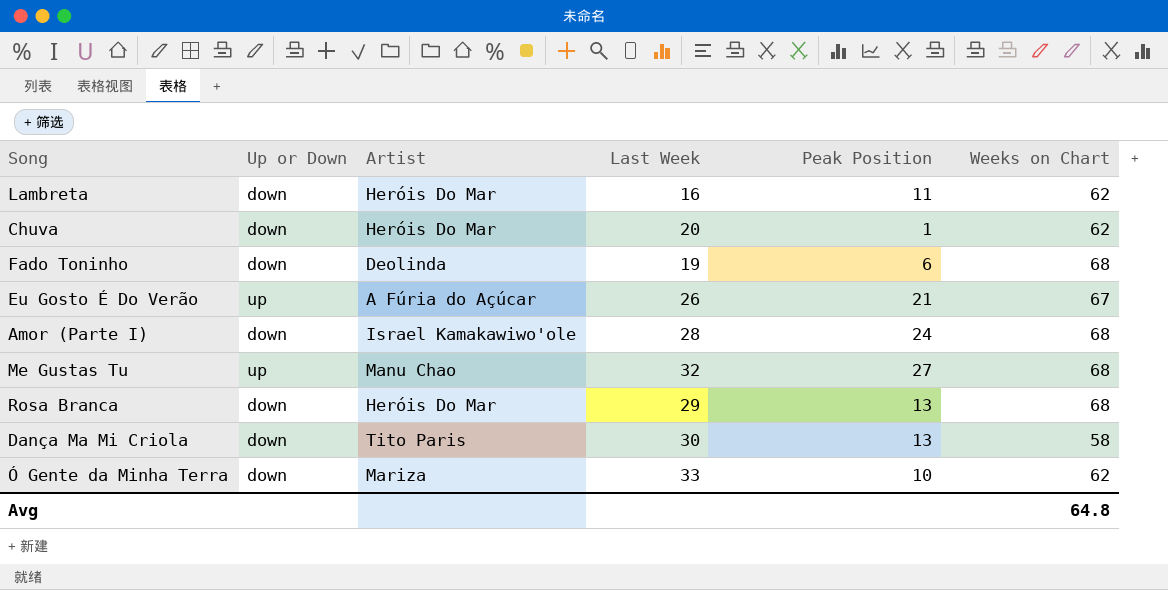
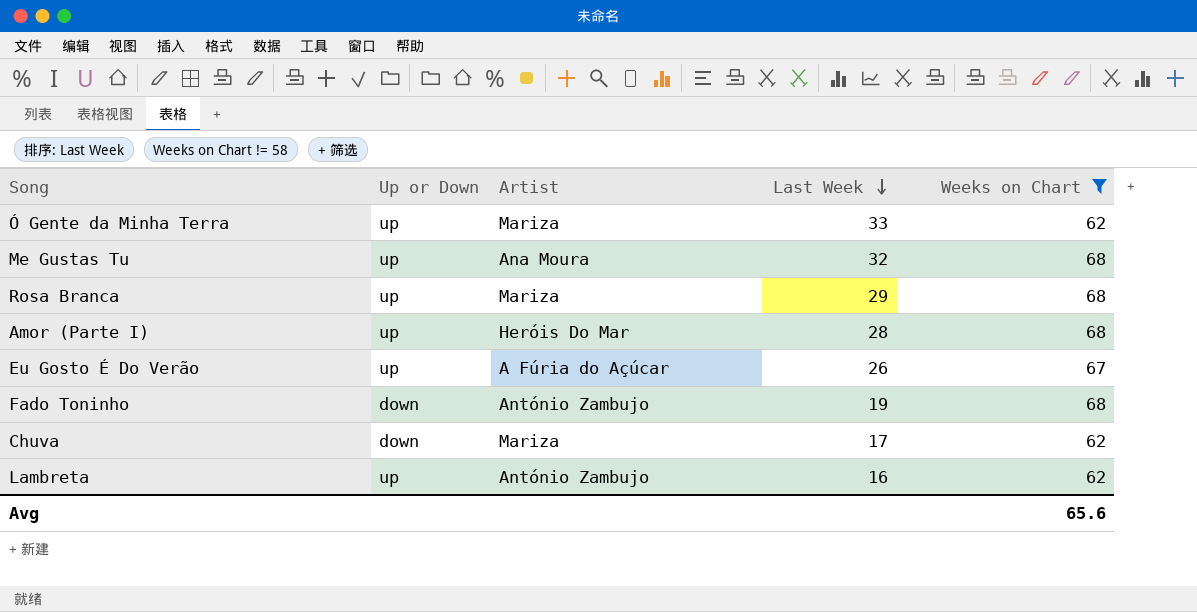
filter: none -> Weeks on Chart != 58
row order: none -> Last Week descending
column Peak Position | position: 5 -> none
Ó Gente da Minha Terra | Up or Down: down -> up
Me Gustas Tu | Artist: Manu Chao -> Ana Moura
Rosa Branca | Up or Down: down -> up
Rosa Branca | Artist: Heróis Do Mar -> Mariza
Amor (Parte I) | Up or Down: down -> up
Amor (Parte I) | Artist: Israel Kamakawiwo'ole -> Heróis Do Mar
Fado Toninho | Artist: Deolinda -> António Zambujo
Chuva | Artist: Heróis Do Mar -> Mariza
Chuva | Last Week: 20 -> 17
Lambreta | Up or Down: down -> up
Lambreta | Artist: Heróis Do Mar -> António Zambujo
Avg | Weeks on Chart: 64.8 -> 65.6

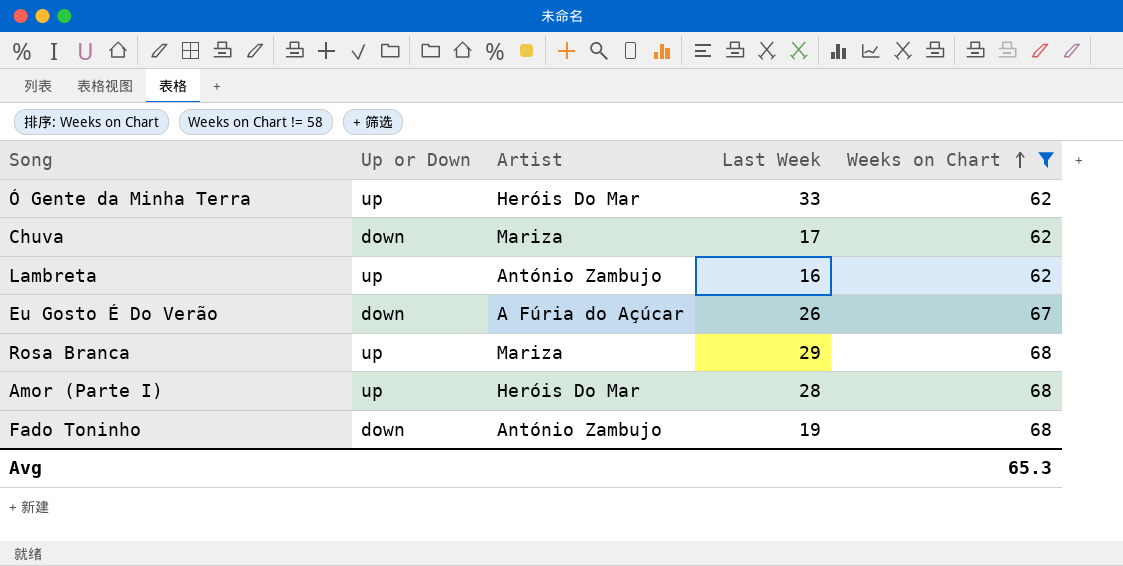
row order: Last Week descending -> Weeks on Chart ascending
row Me Gustas Tu: up | Ana Moura | 32 | 68 -> none
Ó Gente da Minha Terra | Artist: Mariza -> Heróis Do Mar
Eu Gosto É Do Verão | Up or Down: up -> down
Avg | Weeks on Chart: 65.6 -> 65.3

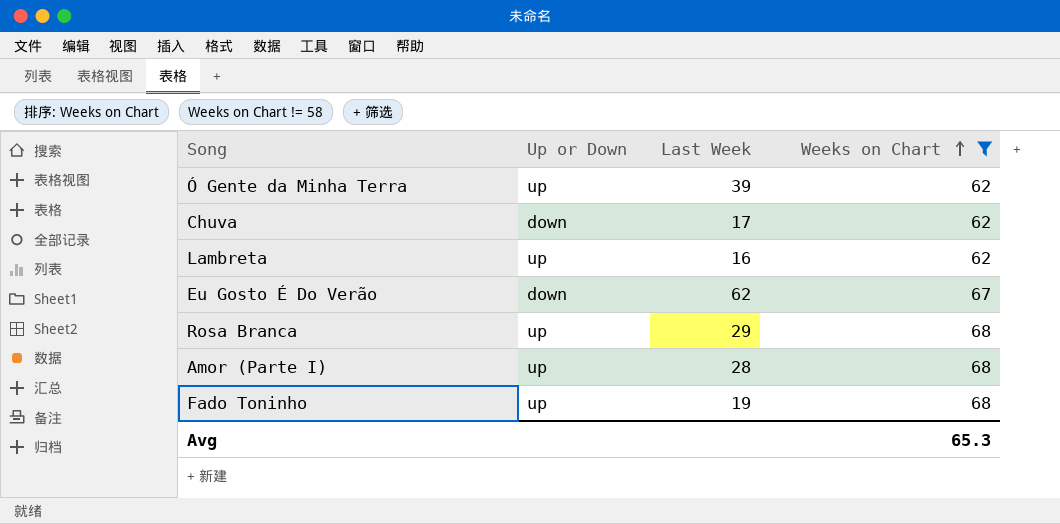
column Artist | position: 3 -> none
Ó Gente da Minha Terra | Last Week: 33 -> 39
Eu Gosto É Do Verão | Last Week: 26 -> 62
Fado Toninho | Up or Down: down -> up

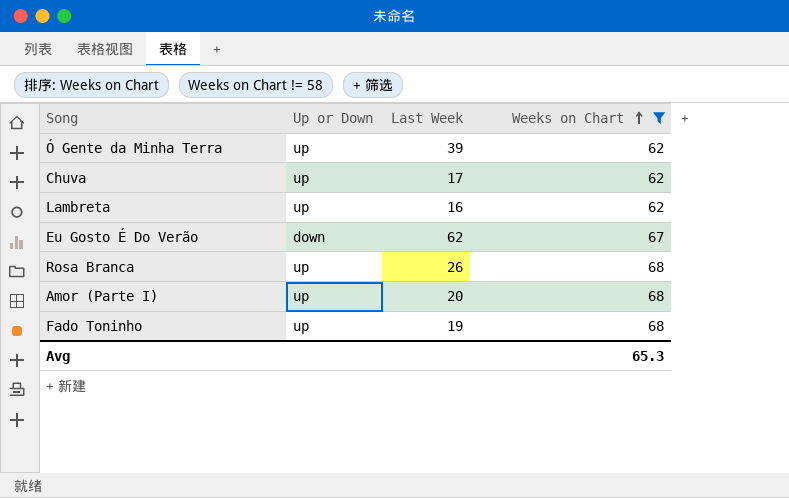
Chuva | Up or Down: down -> up
Rosa Branca | Last Week: 29 -> 26
Amor (Parte I) | Last Week: 28 -> 20

